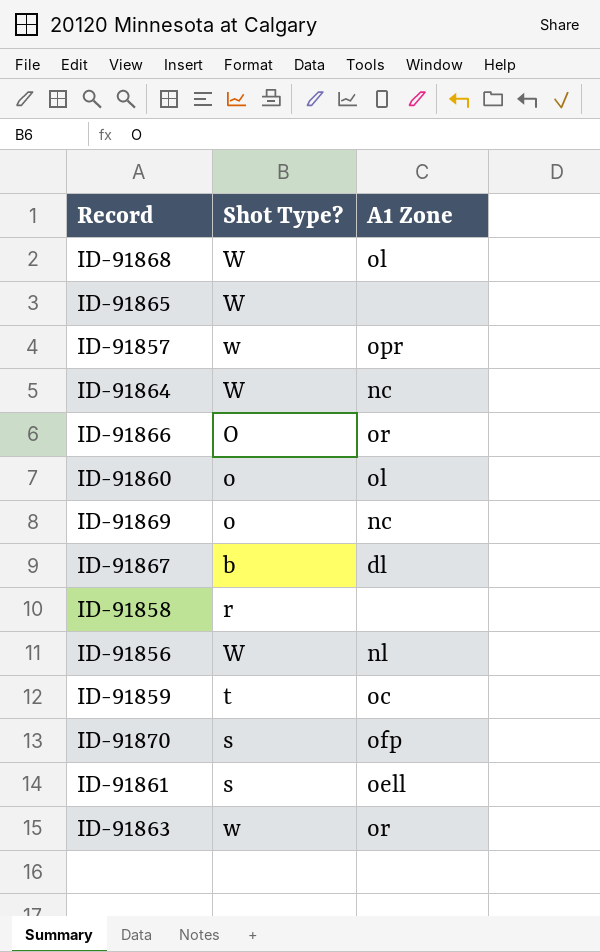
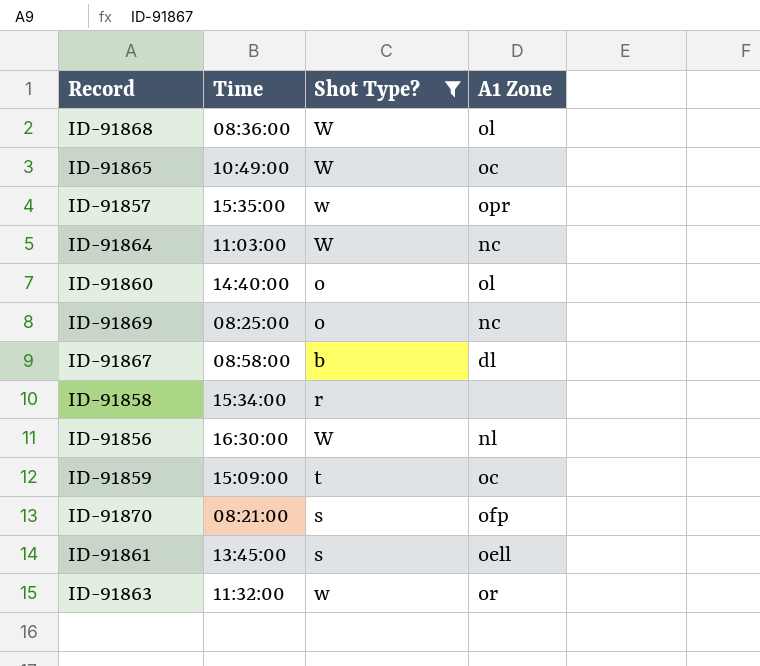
filter: none -> Shot Type? != O
column Time | position: none -> 2
ID-91865 | A1 Zone: none -> oc

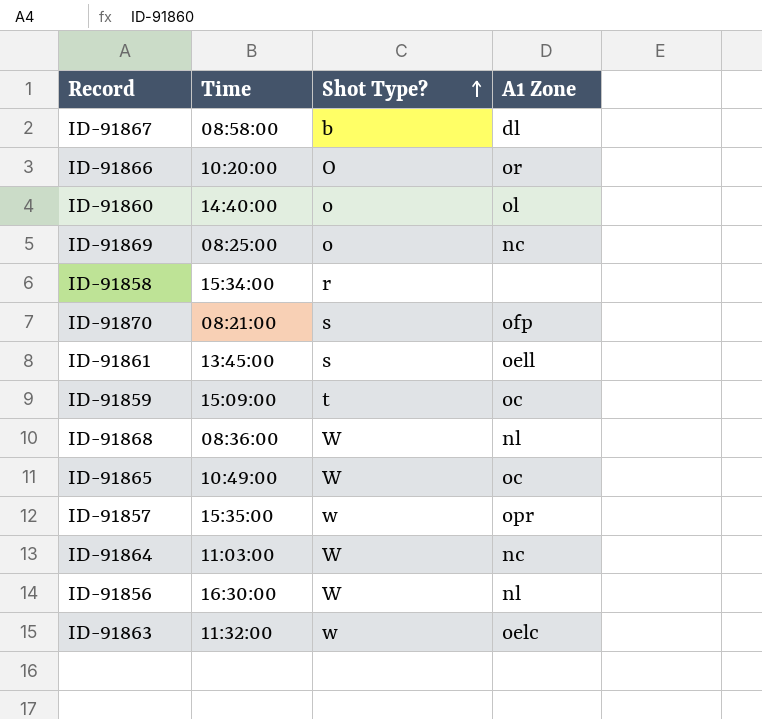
filter: Shot Type? != O -> none
row order: none -> Shot Type? ascending
ID-91868 | A1 Zone: ol -> nl
ID-91863 | A1 Zone: or -> oelc

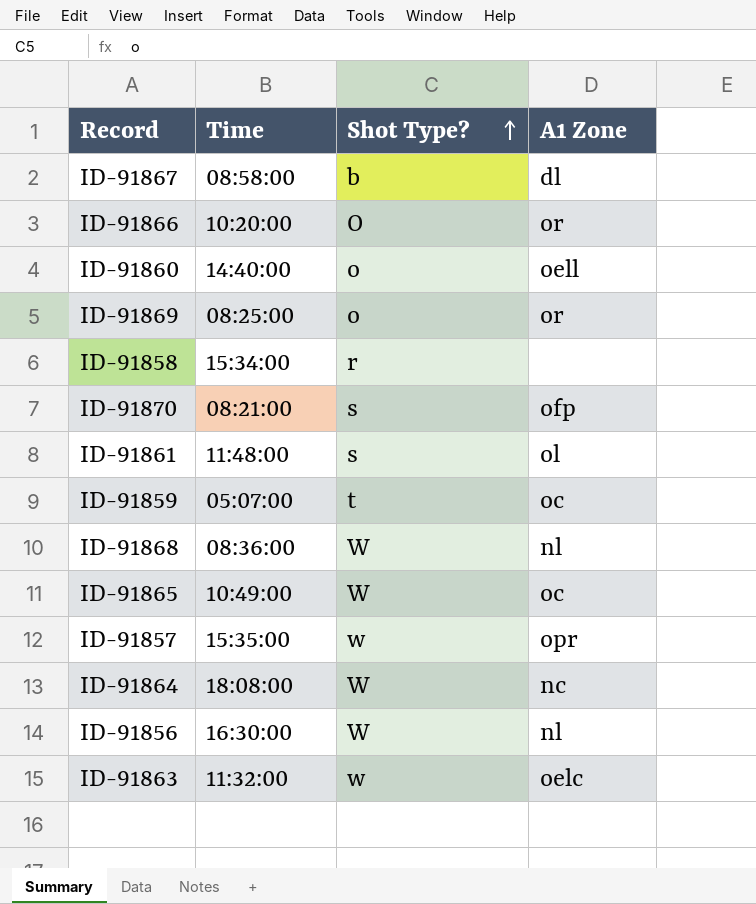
ID-91860 | A1 Zone: ol -> oell
ID-91869 | A1 Zone: nc -> or
ID-91861 | Time: 13:45:00 -> 11:48:00
ID-91861 | A1 Zone: oell -> ol
ID-91859 | Time: 15:09:00 -> 05:07:00
ID-91864 | Time: 11:03:00 -> 18:08:00

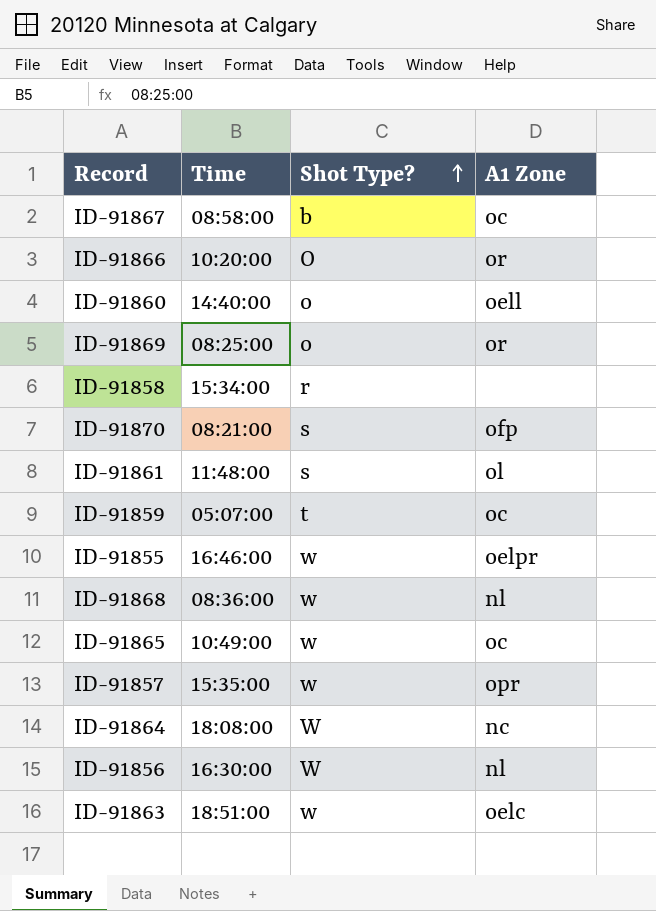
ID-91867 | A1 Zone: dl -> oc
row ID-91855: none -> 16:46:00 | w | oelpr
ID-91868 | Shot Type?: W -> w
ID-91865 | Shot Type?: W -> w
ID-91863 | Time: 11:32:00 -> 18:51:00

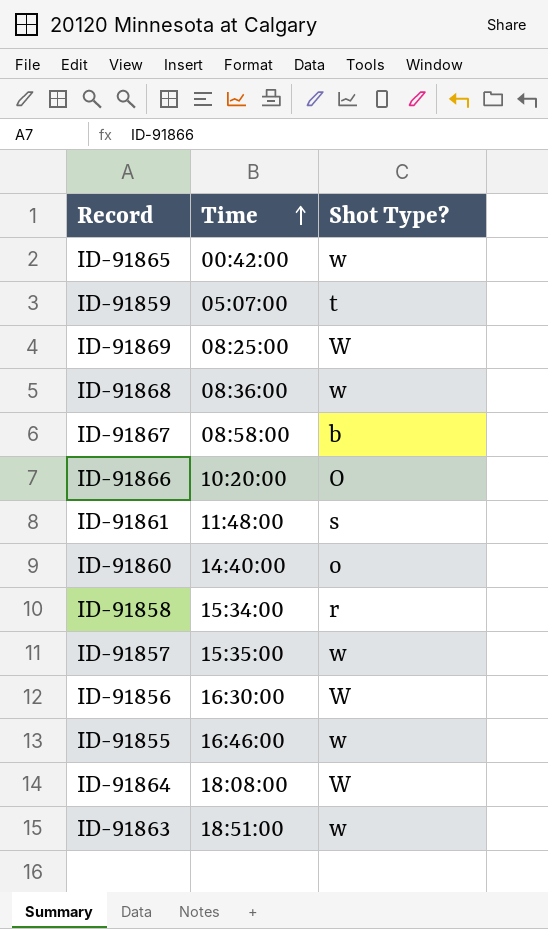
row order: Shot Type? ascending -> Time ascending
column A1 Zone | position: 4 -> none
row ID-91870: 08:21:00 | s | ofp -> none
ID-91865 | Time: 10:49:00 -> 00:42:00
ID-91869 | Shot Type?: o -> W

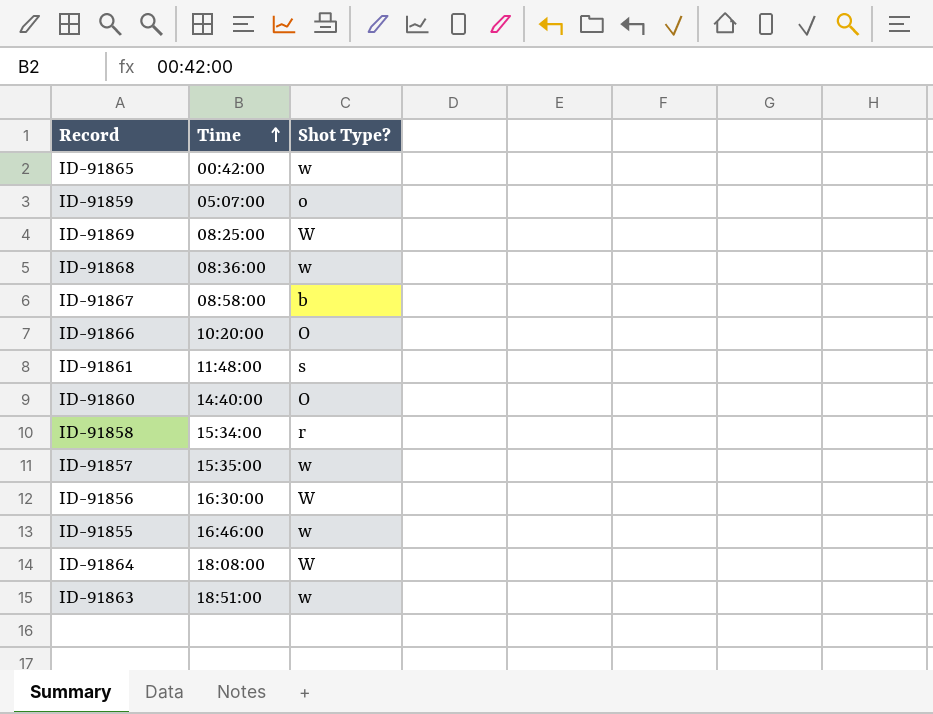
ID-91859 | Shot Type?: t -> o
ID-91860 | Shot Type?: o -> O

